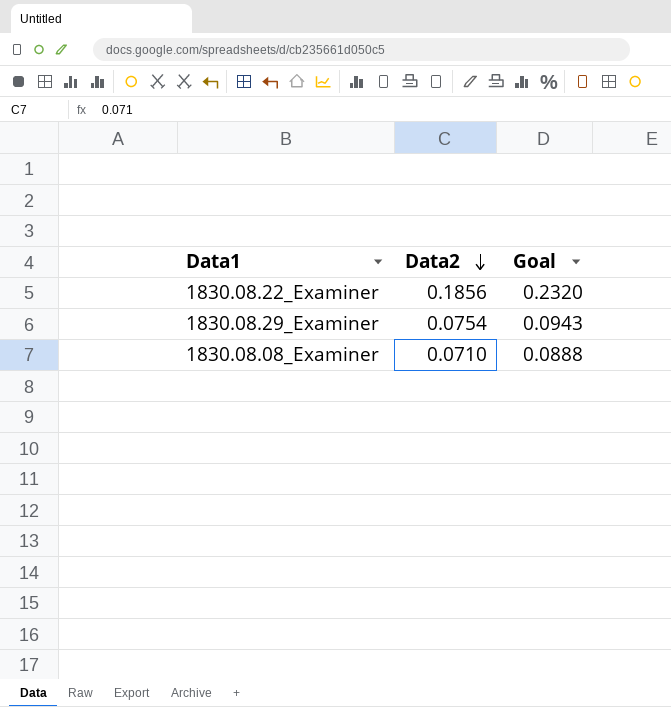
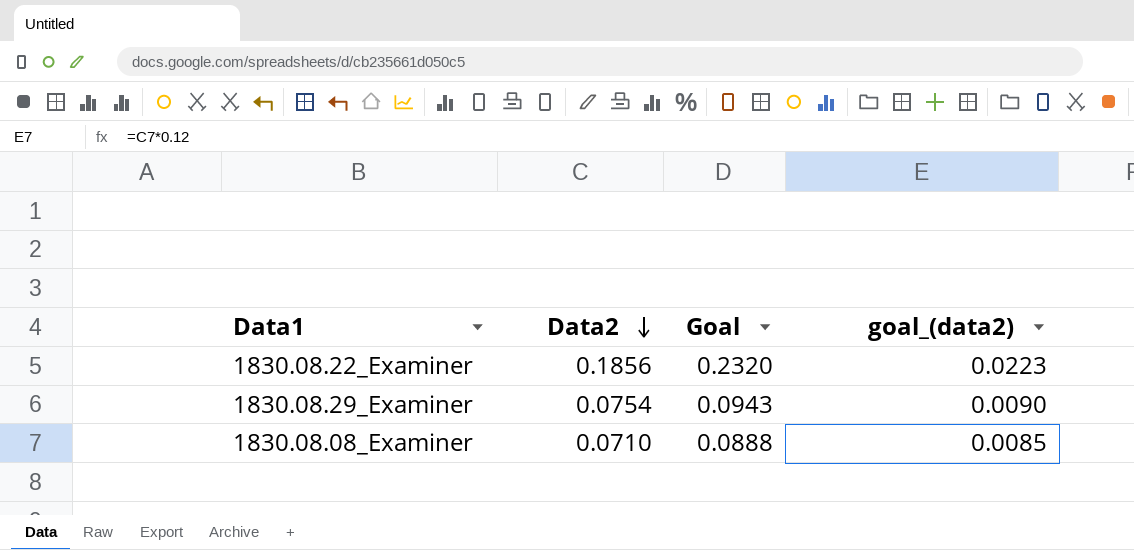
column goal_(data2) | formula: none -> [Data2] * 0.12

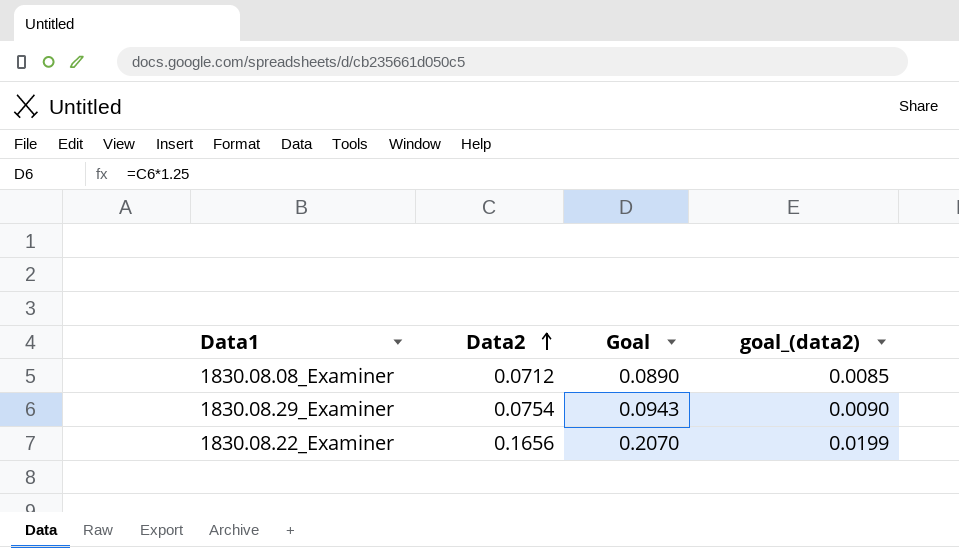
row order: Data2 descending -> Data2 ascending
1830.08.08_Examiner | Data2: 0.0710 -> 0.0712
1830.08.08_Examiner | Goal: 0.0888 -> 0.0890
1830.08.22_Examiner | Data2: 0.1856 -> 0.1656
1830.08.22_Examiner | Goal: 0.2320 -> 0.2070
1830.08.22_Examiner | goal_(data2): 0.0223 -> 0.0199

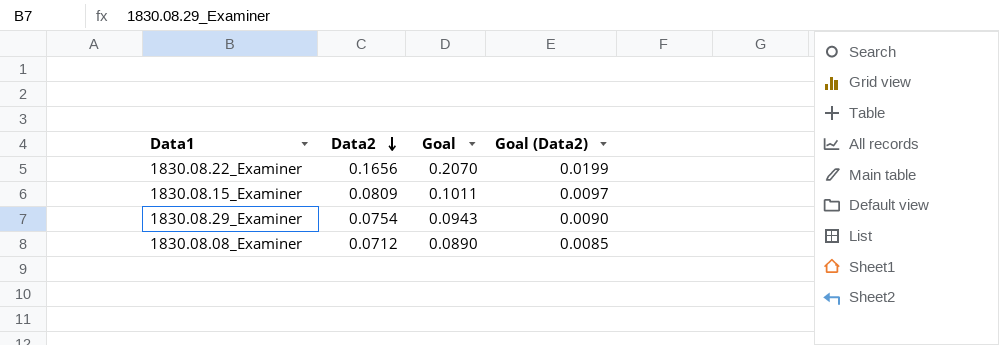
row order: Data2 ascending -> Data2 descending
column name: goal_(data2) -> Goal (Data2)
row 1830.08.15_Examiner: none -> 0.0809 | 0.1011 | 0.0097

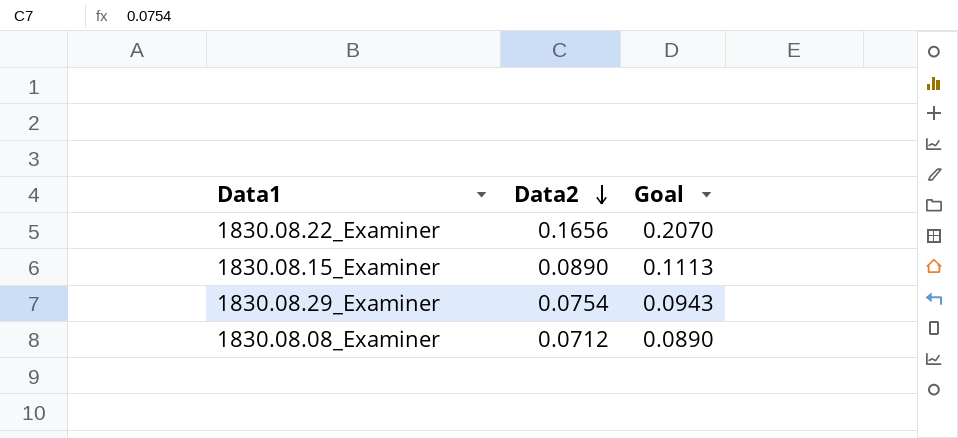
column Goal (Data2) | formula: [Data2] * 0.12 -> none
1830.08.15_Examiner | Data2: 0.0809 -> 0.0890
1830.08.15_Examiner | Goal: 0.1011 -> 0.1113

